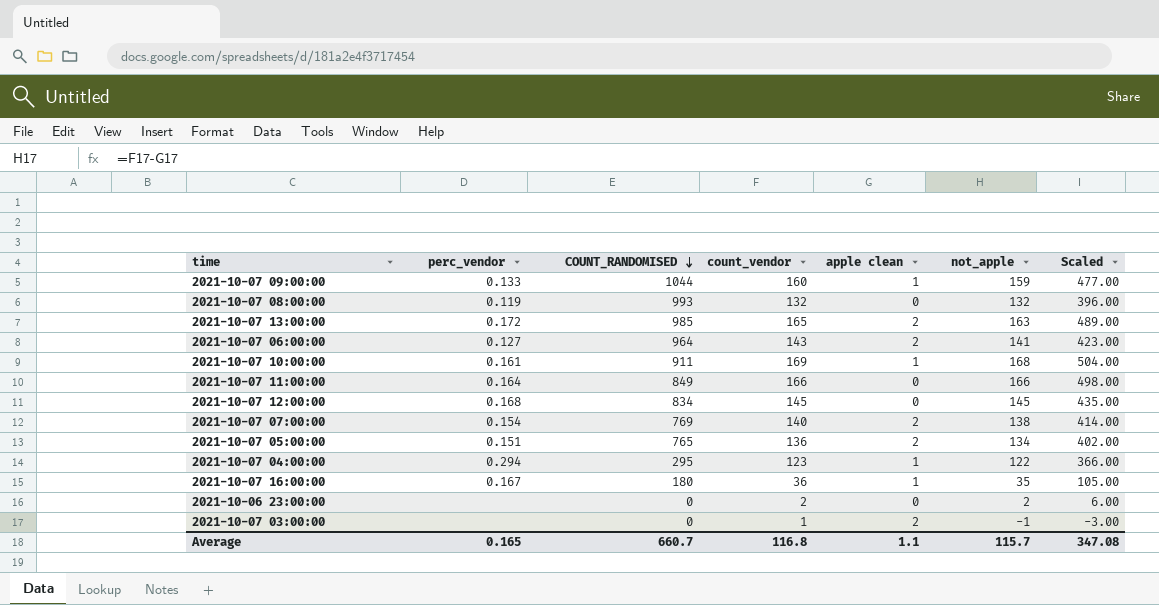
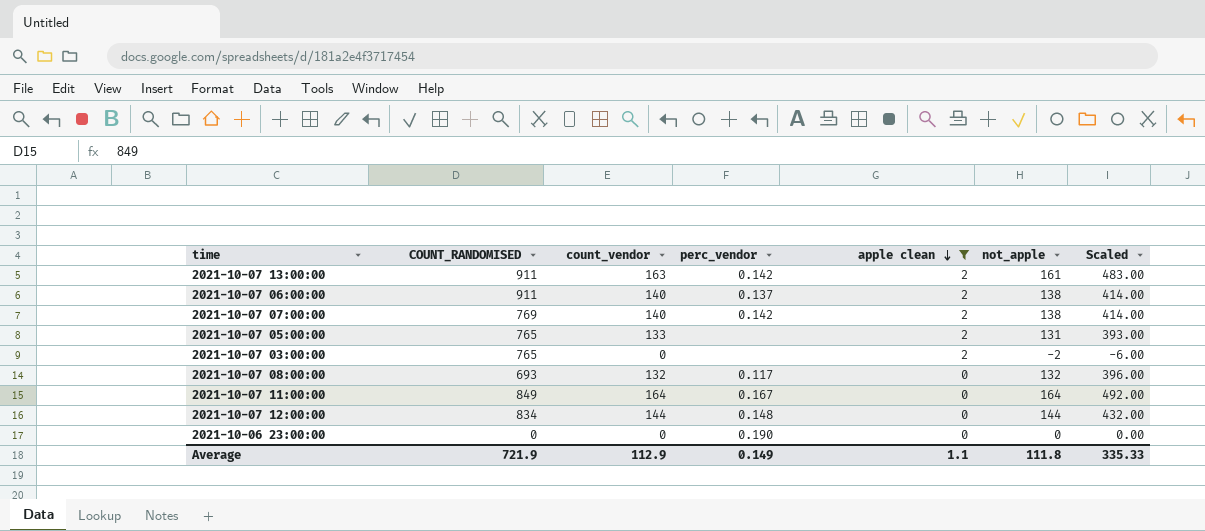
filter: none -> apple clean != 1
row order: COUNT_RANDOMISED descending -> apple clean descending
column perc_vendor | position: 2 -> 4
2021-10-07 13:00:00 | COUNT_RANDOMISED: 985 -> 911
2021-10-07 13:00:00 | count_vendor: 165 -> 163
2021-10-07 13:00:00 | perc_vendor: 0.172 -> 0.142
2021-10-07 13:00:00 | not_apple: 163 -> 161
2021-10-07 13:00:00 | Scaled: 489.00 -> 483.00
2021-10-07 06:00:00 | COUNT_RANDOMISED: 964 -> 911
2021-10-07 06:00:00 | count_vendor: 143 -> 140
2021-10-07 06:00:00 | perc_vendor: 0.127 -> 0.137
2021-10-07 06:00:00 | not_apple: 141 -> 138
2021-10-07 06:00:00 | Scaled: 423.00 -> 414.00
2021-10-07 07:00:00 | perc_vendor: 0.154 -> 0.142
2021-10-07 05:00:00 | count_vendor: 136 -> 133
2021-10-07 05:00:00 | perc_vendor: 0.151 -> none
2021-10-07 05:00:00 | not_apple: 134 -> 131
2021-10-07 05:00:00 | Scaled: 402.00 -> 393.00
2021-10-07 03:00:00 | COUNT_RANDOMISED: 0 -> 765
2021-10-07 03:00:00 | count_vendor: 1 -> 0
2021-10-07 03:00:00 | not_apple: -1 -> -2
2021-10-07 03:00:00 | Scaled: -3.00 -> -6.00
2021-10-07 08:00:00 | COUNT_RANDOMISED: 993 -> 693
2021-10-07 08:00:00 | perc_vendor: 0.119 -> 0.117
2021-10-07 11:00:00 | count_vendor: 166 -> 164
2021-10-07 11:00:00 | perc_vendor: 0.164 -> 0.167
2021-10-07 11:00:00 | not_apple: 166 -> 164
2021-10-07 11:00:00 | Scaled: 498.00 -> 492.00
2021-10-07 12:00:00 | count_vendor: 145 -> 144
2021-10-07 12:00:00 | perc_vendor: 0.168 -> 0.148
2021-10-07 12:00:00 | not_apple: 145 -> 144
2021-10-07 12:00:00 | Scaled: 435.00 -> 432.00
2021-10-06 23:00:00 | count_vendor: 2 -> 0
2021-10-06 23:00:00 | perc_vendor: none -> 0.190
2021-10-06 23:00:00 | not_apple: 2 -> 0
2021-10-06 23:00:00 | Scaled: 6.00 -> 0.00
Average | COUNT_RANDOMISED: 660.7 -> 721.9
Average | count_vendor: 116.8 -> 112.9
Average | perc_vendor: 0.165 -> 0.149
Average | not_apple: 115.7 -> 111.8
Average | Scaled: 347.08 -> 335.33

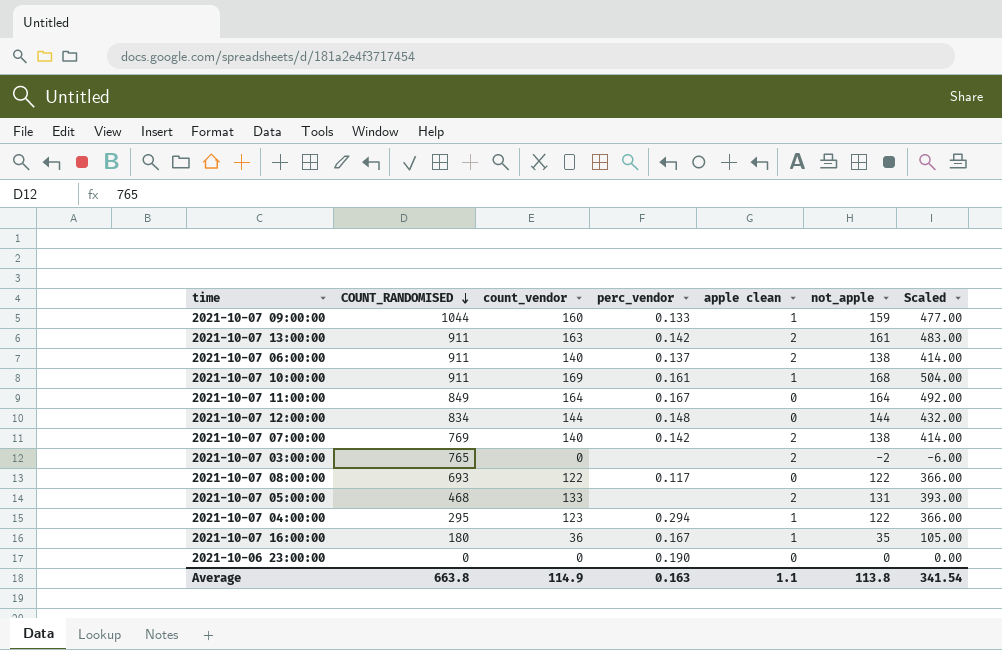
filter: apple clean != 1 -> none
row order: apple clean descending -> COUNT_RANDOMISED descending
2021-10-07 08:00:00 | count_vendor: 132 -> 122
2021-10-07 08:00:00 | not_apple: 132 -> 122
2021-10-07 08:00:00 | Scaled: 396.00 -> 366.00
2021-10-07 05:00:00 | COUNT_RANDOMISED: 765 -> 468
Average | COUNT_RANDOMISED: 721.9 -> 663.8
Average | count_vendor: 112.9 -> 114.9
Average | perc_vendor: 0.149 -> 0.163
Average | not_apple: 111.8 -> 113.8
Average | Scaled: 335.33 -> 341.54

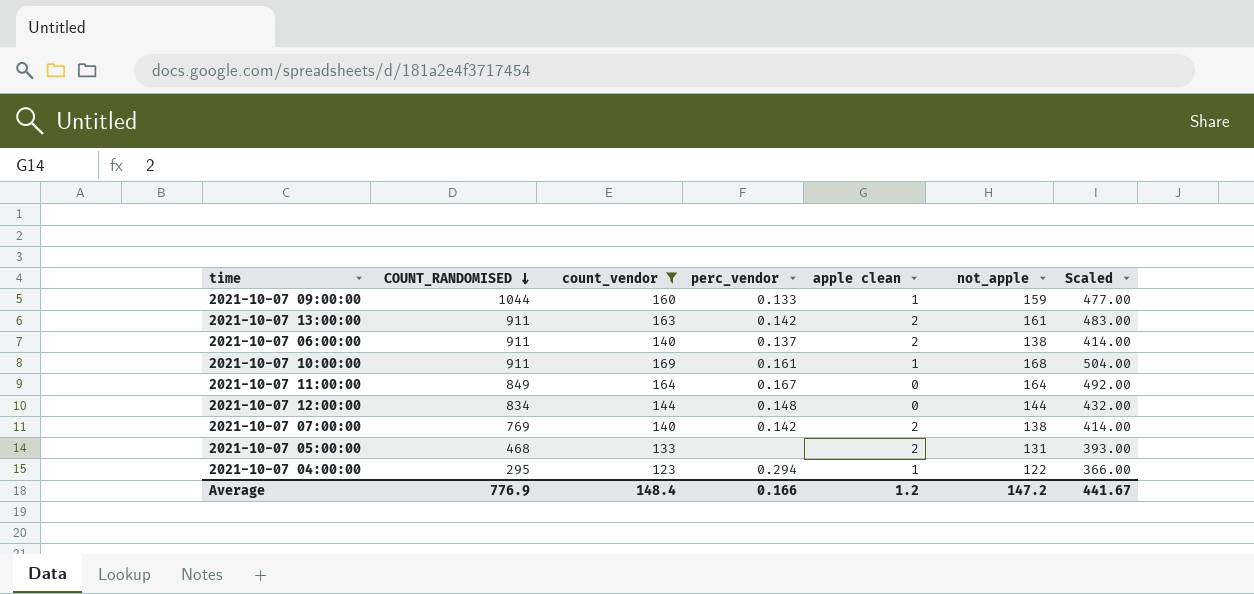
filter: none -> count_vendor >= 123
Average | COUNT_RANDOMISED: 663.8 -> 776.9
Average | count_vendor: 114.9 -> 148.4
Average | perc_vendor: 0.163 -> 0.166
Average | apple clean: 1.1 -> 1.2
Average | not_apple: 113.8 -> 147.2
Average | Scaled: 341.54 -> 441.67

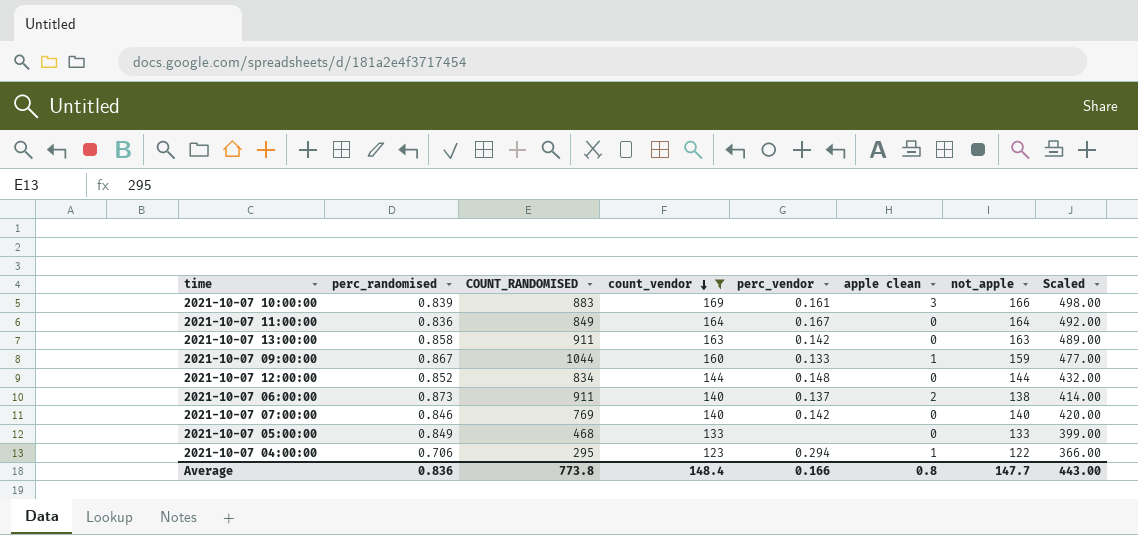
row order: COUNT_RANDOMISED descending -> count_vendor descending
column perc_randomised | position: none -> 2
2021-10-07 10:00:00 | COUNT_RANDOMISED: 911 -> 883
2021-10-07 10:00:00 | apple clean: 1 -> 3
2021-10-07 10:00:00 | not_apple: 168 -> 166
2021-10-07 10:00:00 | Scaled: 504.00 -> 498.00
2021-10-07 13:00:00 | apple clean: 2 -> 0
2021-10-07 13:00:00 | not_apple: 161 -> 163
2021-10-07 13:00:00 | Scaled: 483.00 -> 489.00
2021-10-07 07:00:00 | apple clean: 2 -> 0
2021-10-07 07:00:00 | not_apple: 138 -> 140
2021-10-07 07:00:00 | Scaled: 414.00 -> 420.00
2021-10-07 05:00:00 | apple clean: 2 -> 0
2021-10-07 05:00:00 | not_apple: 131 -> 133
2021-10-07 05:00:00 | Scaled: 393.00 -> 399.00
Average | COUNT_RANDOMISED: 776.9 -> 773.8
Average | apple clean: 1.2 -> 0.8
Average | not_apple: 147.2 -> 147.7
Average | Scaled: 441.67 -> 443.00

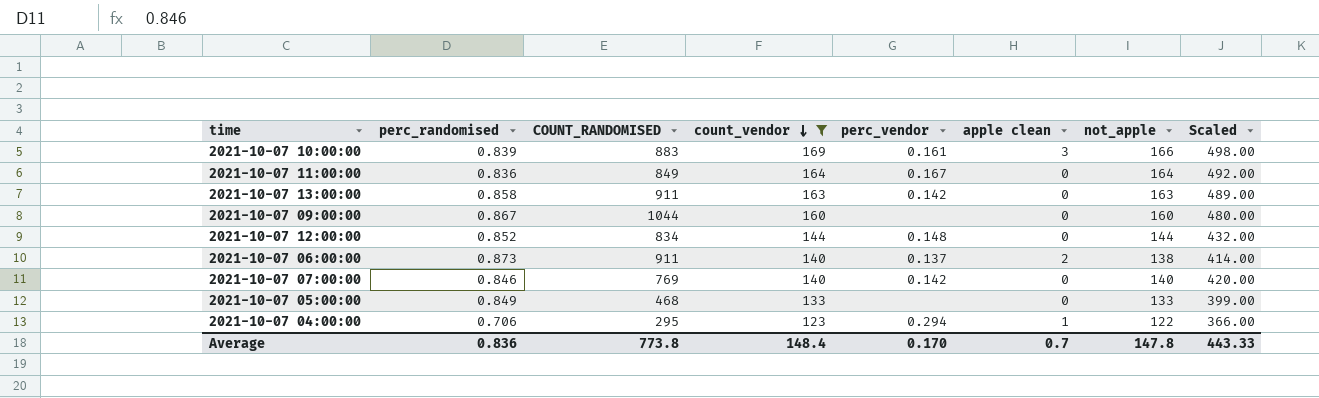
2021-10-07 09:00:00 | perc_vendor: 0.133 -> none
2021-10-07 09:00:00 | apple clean: 1 -> 0
2021-10-07 09:00:00 | not_apple: 159 -> 160
2021-10-07 09:00:00 | Scaled: 477.00 -> 480.00
Average | perc_vendor: 0.166 -> 0.170
Average | apple clean: 0.8 -> 0.7
Average | not_apple: 147.7 -> 147.8
Average | Scaled: 443.00 -> 443.33

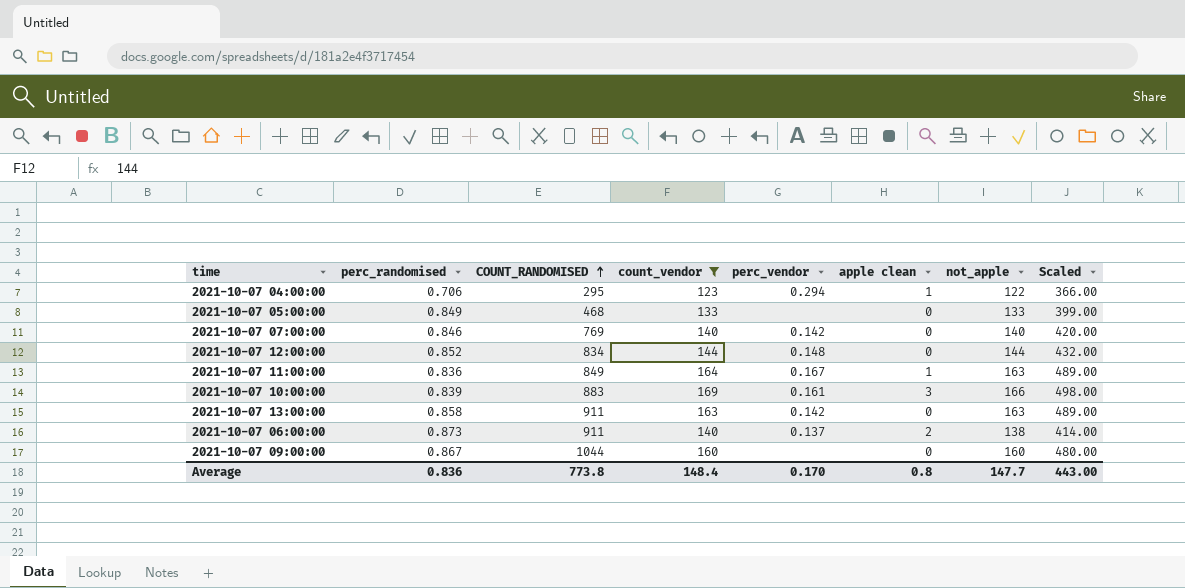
row order: count_vendor descending -> COUNT_RANDOMISED ascending
2021-10-07 11:00:00 | apple clean: 0 -> 1
2021-10-07 11:00:00 | not_apple: 164 -> 163
2021-10-07 11:00:00 | Scaled: 492.00 -> 489.00
Average | apple clean: 0.7 -> 0.8
Average | not_apple: 147.8 -> 147.7
Average | Scaled: 443.33 -> 443.00

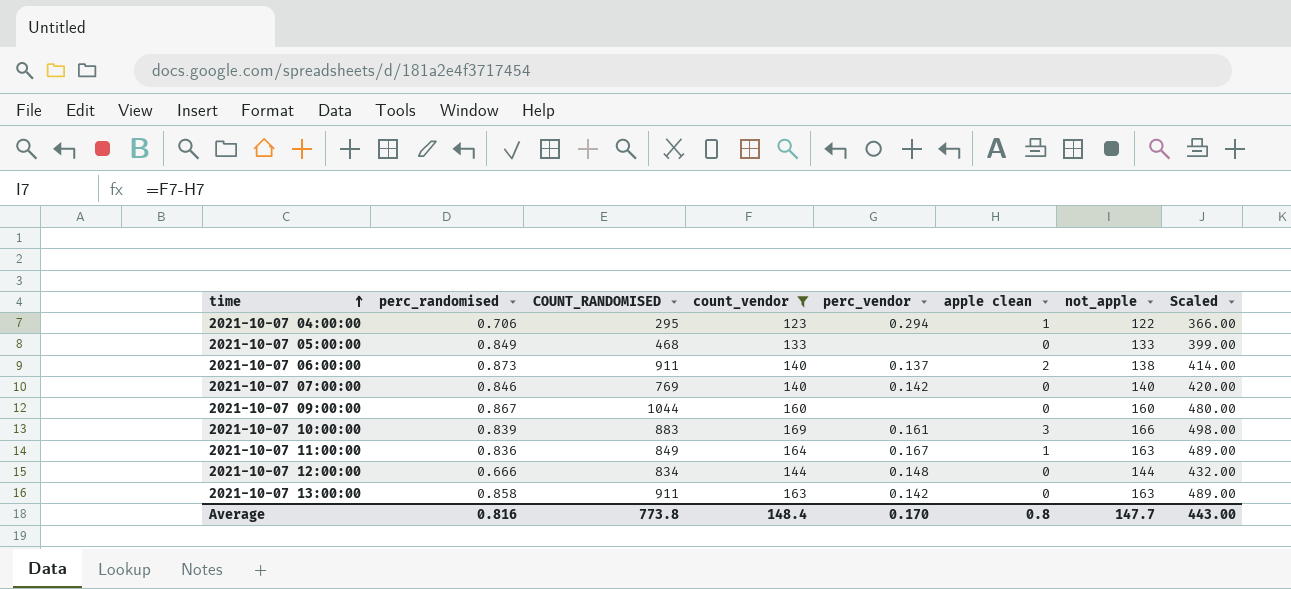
row order: COUNT_RANDOMISED ascending -> time ascending
2021-10-07 12:00:00 | perc_randomised: 0.852 -> 0.666
Average | perc_randomised: 0.836 -> 0.816

